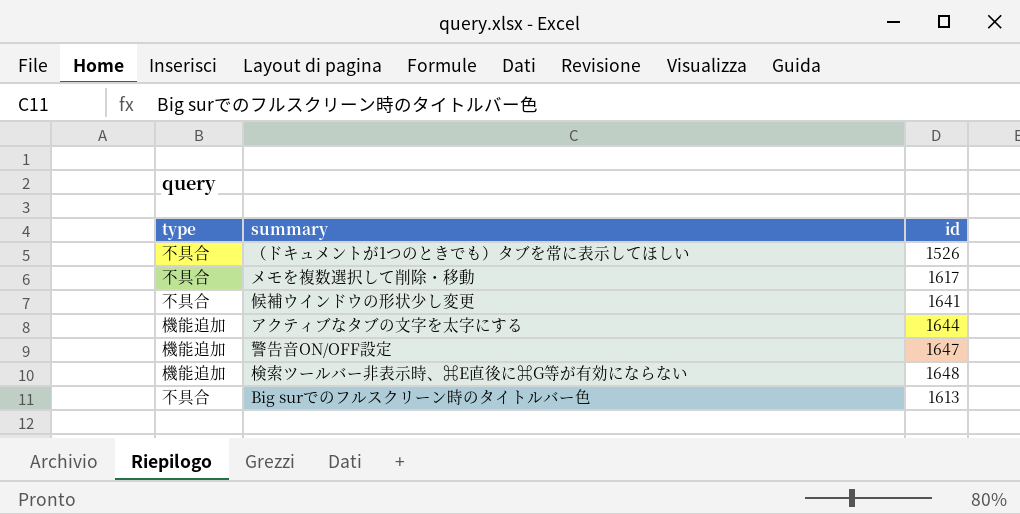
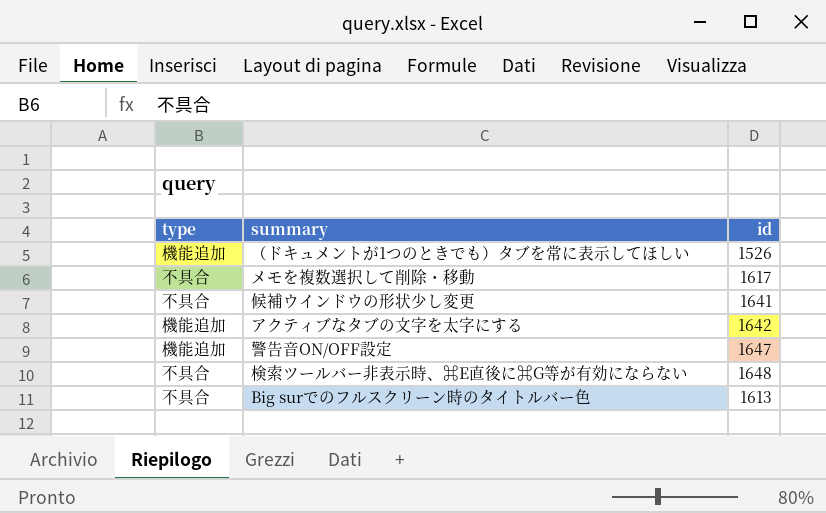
（ドキュメントが1つのときでも）タブを常に表示してほしい | type: 不具合 -> 機能追加
アクティブなタブの文字を太字にする | id: 1644 -> 1642
検索ツールバー非表示時、⌘E直後に⌘G等が有効にならない | type: 機能追加 -> 不具合

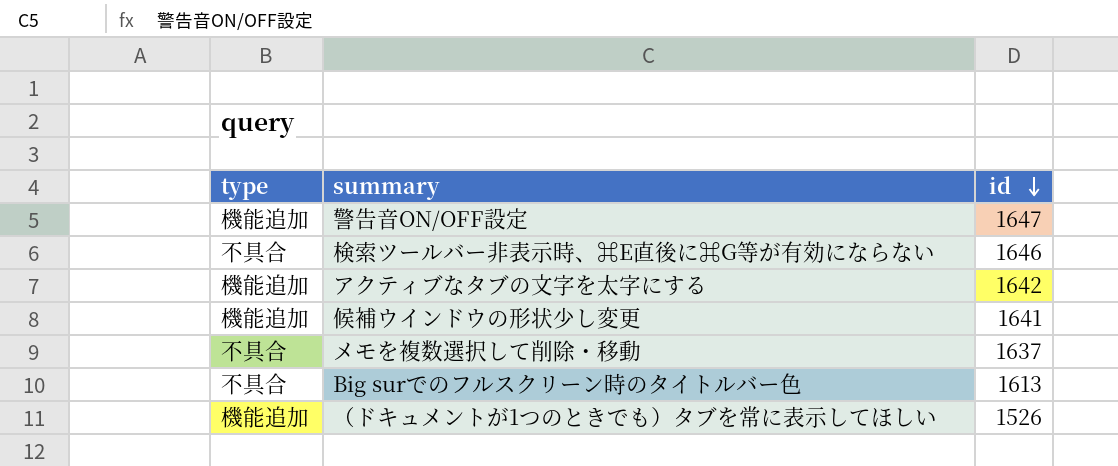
row order: none -> id descending
検索ツールバー非表示時、⌘E直後に⌘G等が有効にならない | id: 1648 -> 1646
候補ウインドウの形状少し変更 | type: 不具合 -> 機能追加
メモを複数選択して削除・移動 | id: 1617 -> 1637

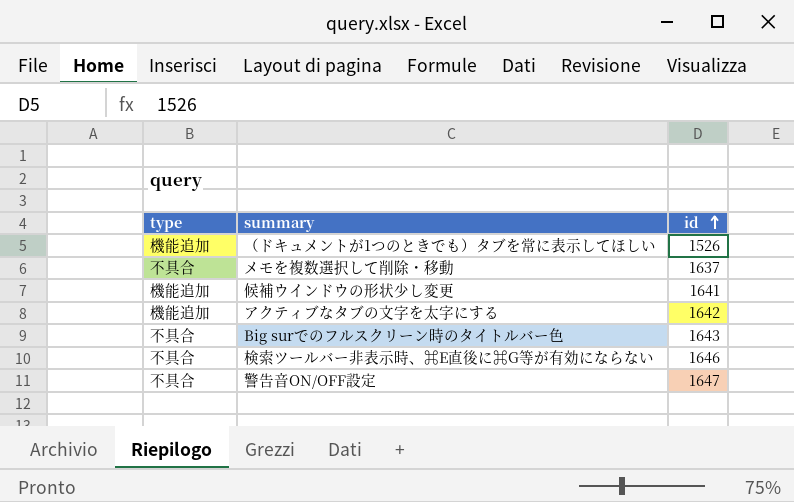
row order: id descending -> id ascending
Big surでのフルスクリーン時のタイトルバー色 | id: 1613 -> 1643
警告音ON/OFF設定 | type: 機能追加 -> 不具合

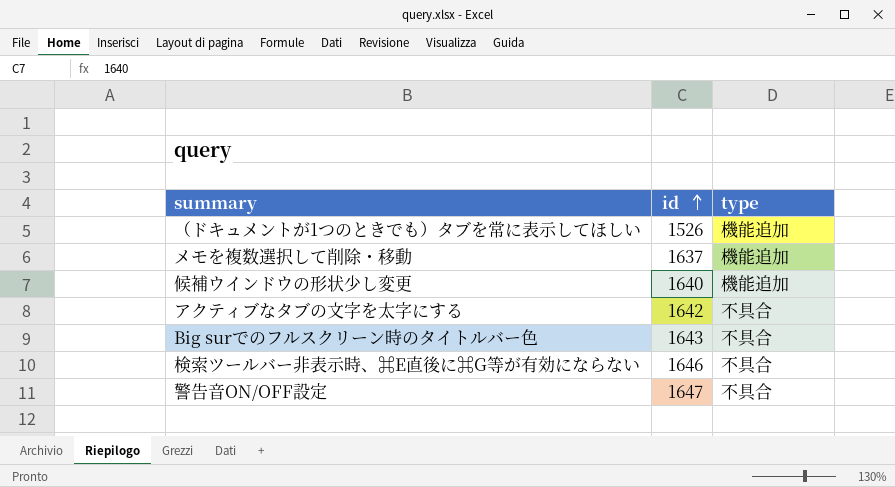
column type | position: 1 -> 3
メモを複数選択して削除・移動 | type: 不具合 -> 機能追加
候補ウインドウの形状少し変更 | id: 1641 -> 1640
アクティブなタブの文字を太字にする | type: 機能追加 -> 不具合

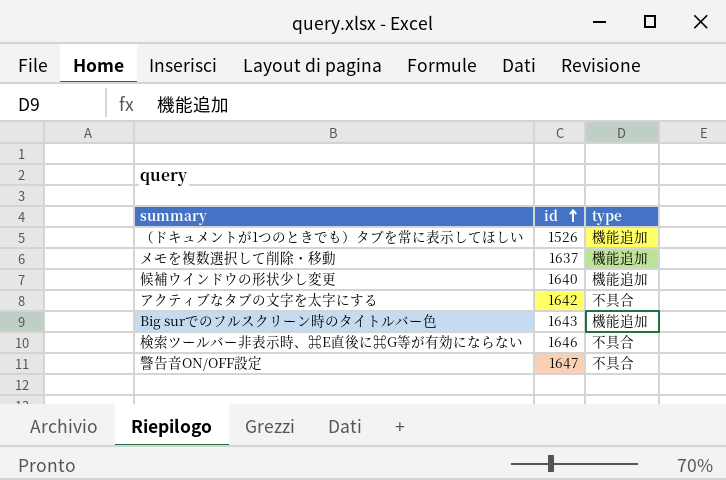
Big surでのフルスクリーン時のタイトルバー色 | type: 不具合 -> 機能追加

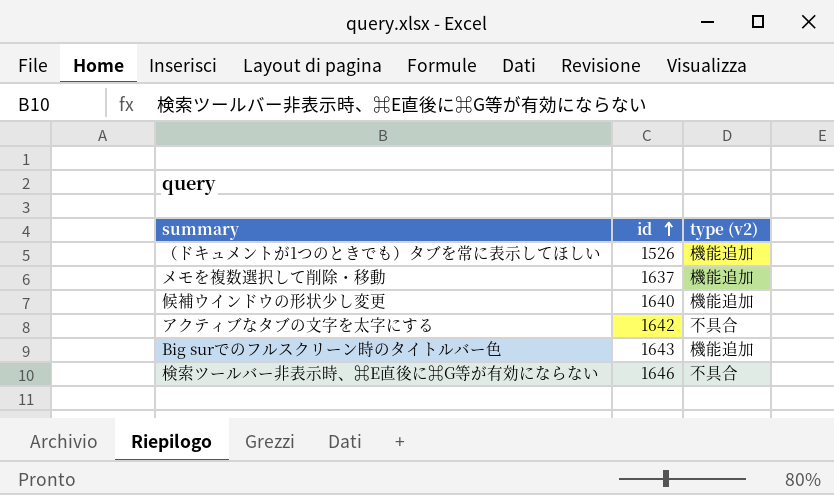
column name: type -> type (v2)
row 警告音ON/OFF設定: 1647 | 不具合 -> none

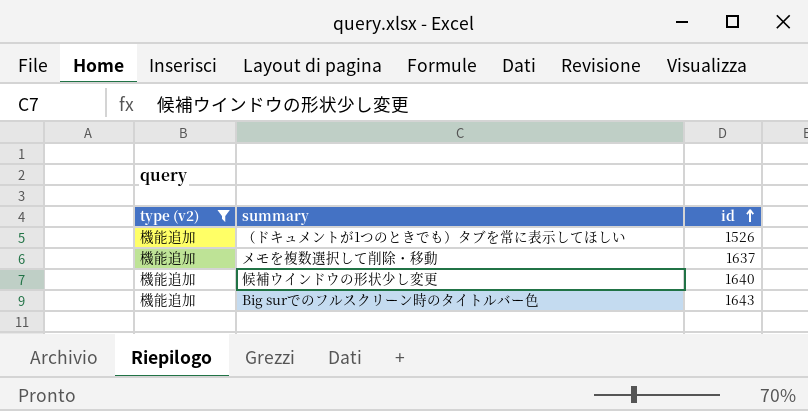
filter: none -> type (v2) = 機能追加
column type (v2) | position: 3 -> 1

